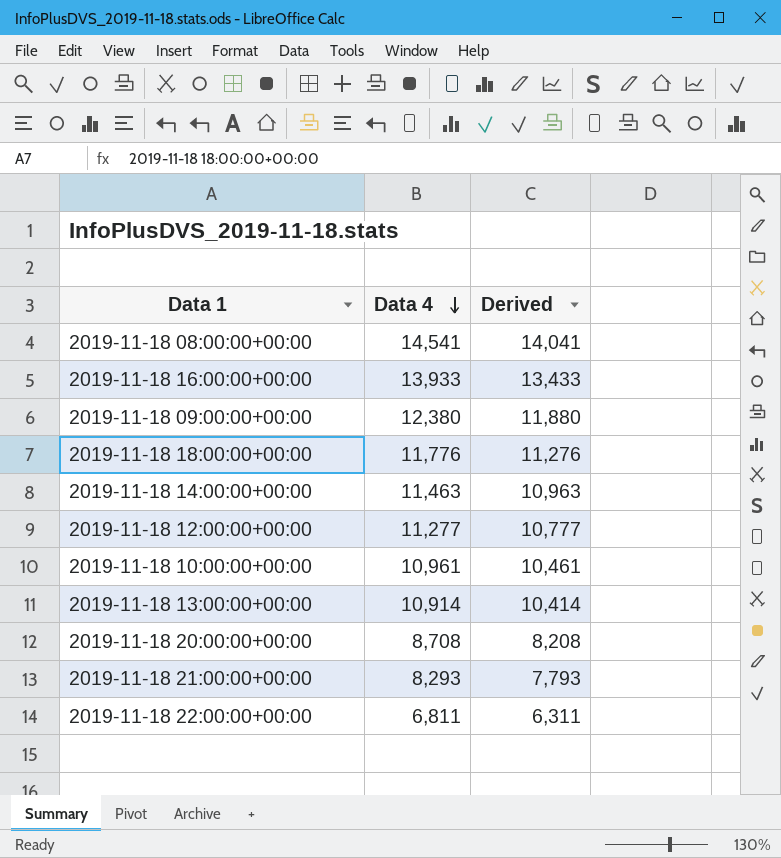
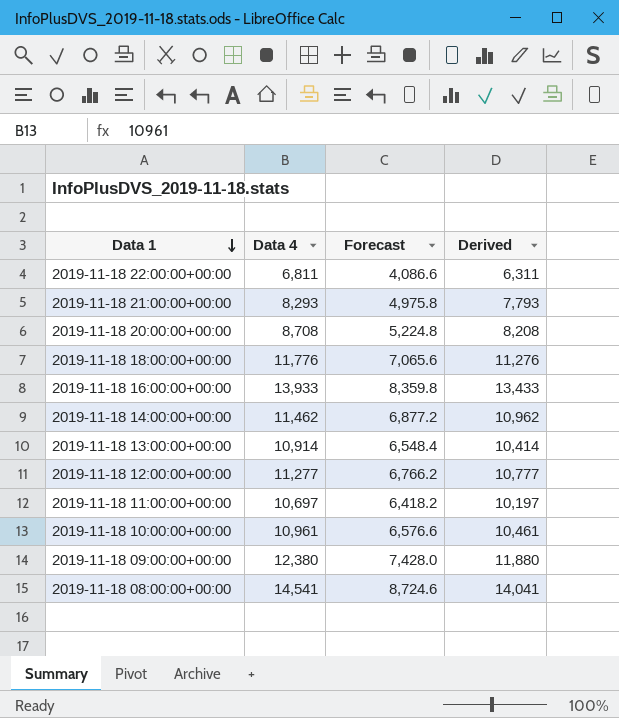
row order: Data 4 descending -> Data 1 descending
column Forecast | formula: none -> [Data 4] * 0.6
2019-11-18 14:00:00+00:00 | Data 4: 11,463 -> 11,462
2019-11-18 14:00:00+00:00 | Derived: 10,963 -> 10,962
row 2019-11-18 11:00:00+00:00: none -> 10,697 | 6,418.2 | 10,197

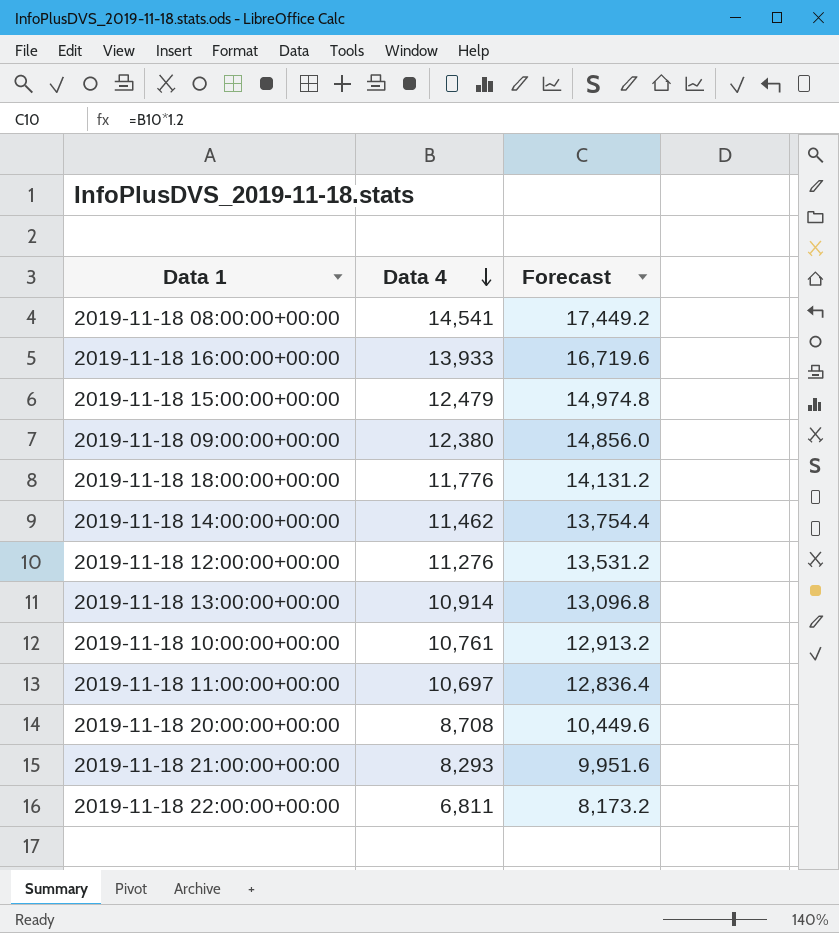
row order: Data 1 descending -> Data 4 descending
column Derived | formula: [Data 4] - 500 -> none
column Forecast | formula: [Data 4] * 0.6 -> [Data 4] * 1.2
row 2019-11-18 15:00:00+00:00: none -> 12,479 | 14,974.8
2019-11-18 12:00:00+00:00 | Data 4: 11,277 -> 11,276
2019-11-18 10:00:00+00:00 | Data 4: 10,961 -> 10,761

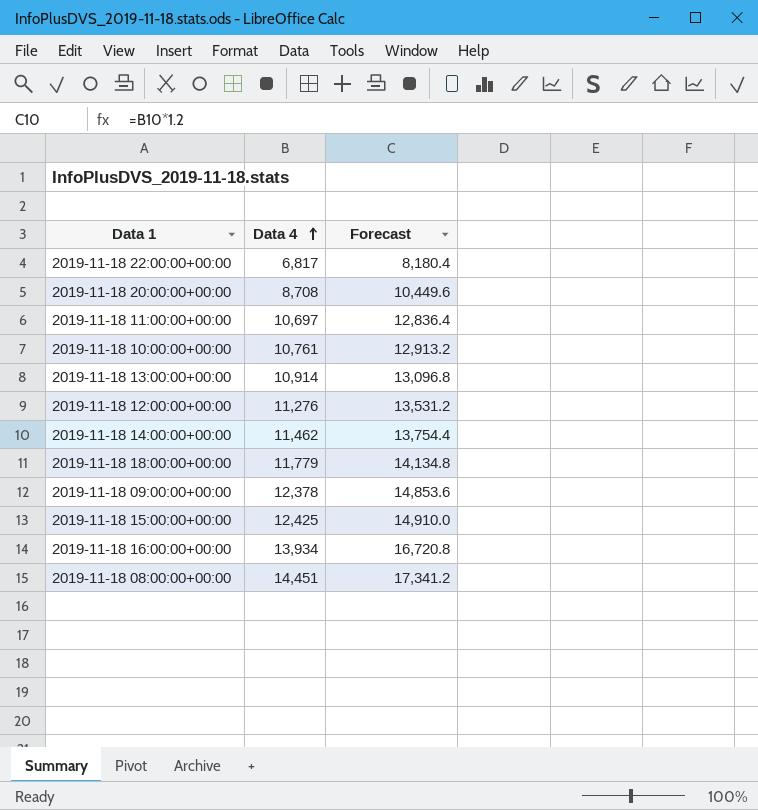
row order: Data 4 descending -> Data 4 ascending
row 2019-11-18 21:00:00+00:00: 8,293 | 9,951.6 -> none
2019-11-18 22:00:00+00:00 | Data 4: 6,811 -> 6,817
2019-11-18 22:00:00+00:00 | Forecast: 8,173.2 -> 8,180.4
2019-11-18 18:00:00+00:00 | Data 4: 11,776 -> 11,779
2019-11-18 18:00:00+00:00 | Forecast: 14,131.2 -> 14,134.8
2019-11-18 09:00:00+00:00 | Data 4: 12,380 -> 12,378
2019-11-18 09:00:00+00:00 | Forecast: 14,856.0 -> 14,853.6
2019-11-18 15:00:00+00:00 | Data 4: 12,479 -> 12,425
2019-11-18 15:00:00+00:00 | Forecast: 14,974.8 -> 14,910.0
2019-11-18 16:00:00+00:00 | Data 4: 13,933 -> 13,934
2019-11-18 16:00:00+00:00 | Forecast: 16,719.6 -> 16,720.8
2019-11-18 08:00:00+00:00 | Data 4: 14,541 -> 14,451
2019-11-18 08:00:00+00:00 | Forecast: 17,449.2 -> 17,341.2

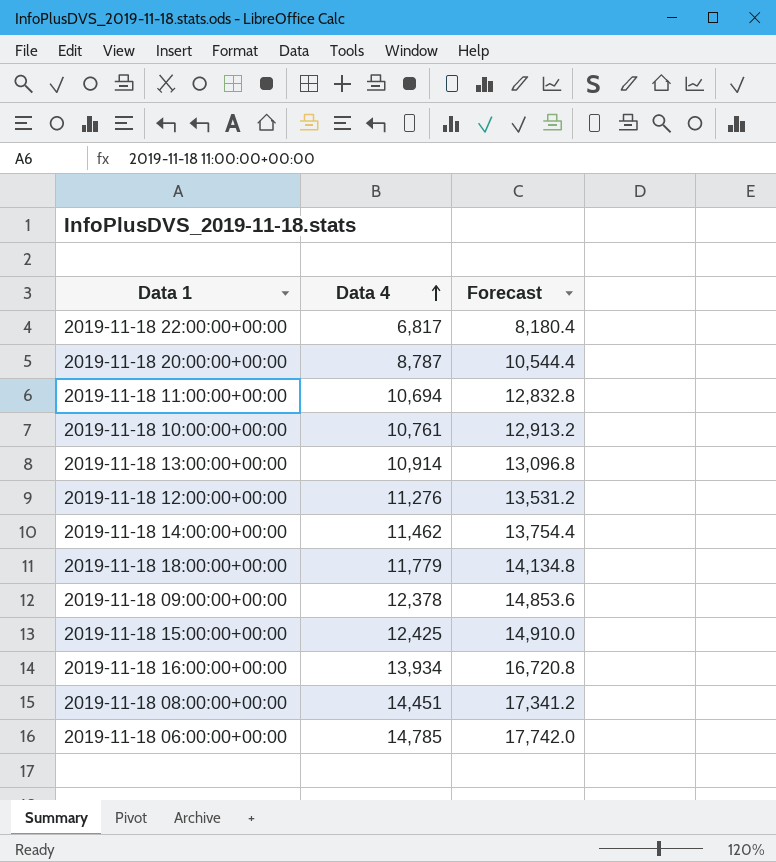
2019-11-18 20:00:00+00:00 | Data 4: 8,708 -> 8,787
2019-11-18 20:00:00+00:00 | Forecast: 10,449.6 -> 10,544.4
2019-11-18 11:00:00+00:00 | Data 4: 10,697 -> 10,694
2019-11-18 11:00:00+00:00 | Forecast: 12,836.4 -> 12,832.8
row 2019-11-18 06:00:00+00:00: none -> 14,785 | 17,742.0

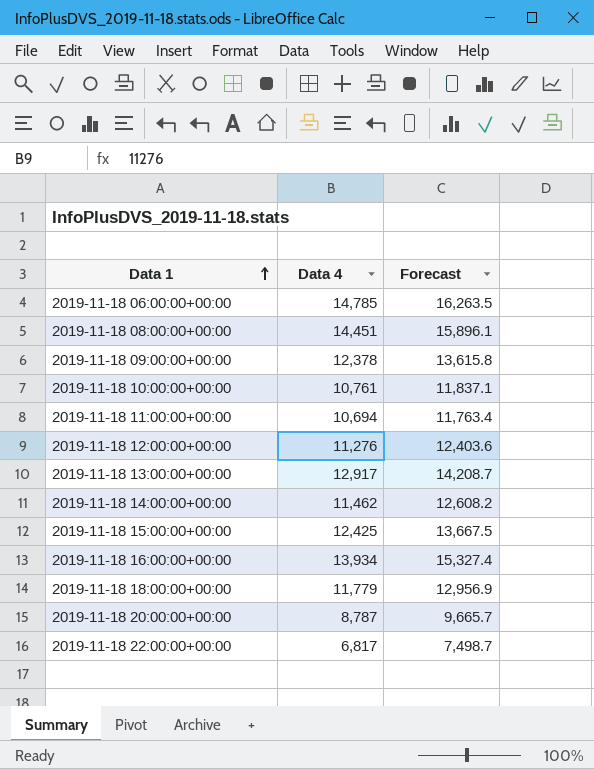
row order: Data 4 ascending -> Data 1 ascending
column Forecast | formula: [Data 4] * 1.2 -> [Data 4] * 1.1
2019-11-18 13:00:00+00:00 | Data 4: 10,914 -> 12,917

